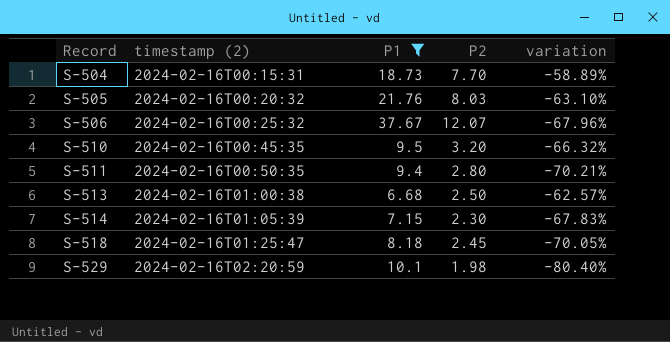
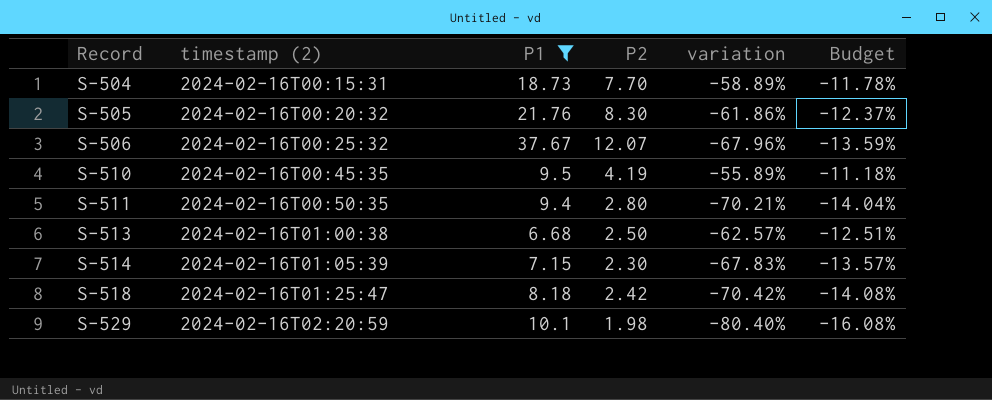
column Budget | formula: none -> [variation] * 0.2
S-505 | P2: 8.03 -> 8.30
S-505 | variation: -63.10% -> -61.86%
S-510 | P2: 3.20 -> 4.19
S-510 | variation: -66.32% -> -55.89%
S-518 | P2: 2.45 -> 2.42
S-518 | variation: -70.05% -> -70.42%

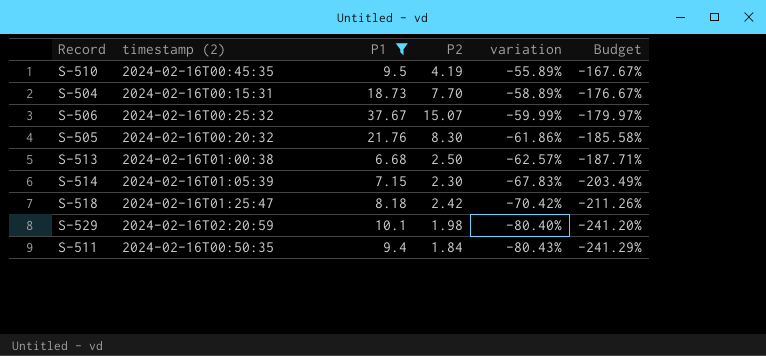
row order: Record ascending -> variation descending
column Budget | formula: [variation] * 0.2 -> [variation] * 3
S-506 | P2: 12.07 -> 15.07
S-506 | variation: -67.96% -> -59.99%
S-511 | P2: 2.80 -> 1.84
S-511 | variation: -70.21% -> -80.43%

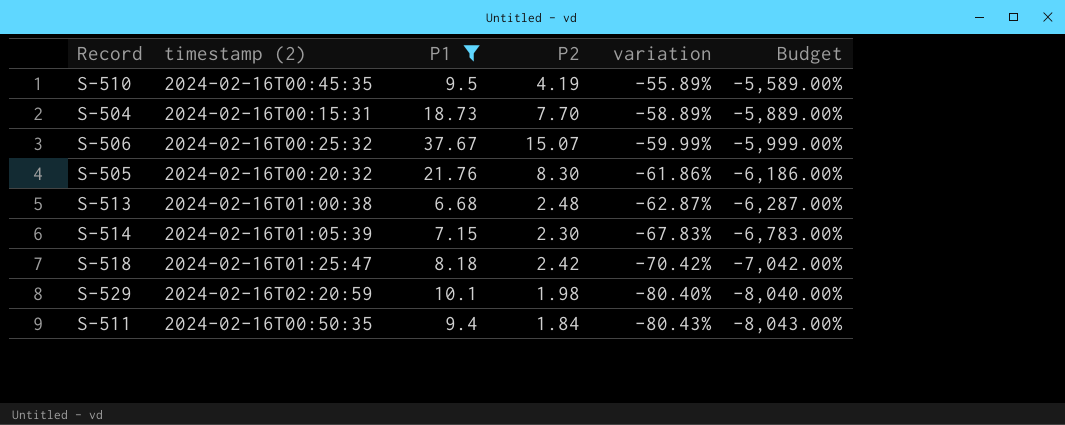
column Budget | formula: [variation] * 3 -> [variation] * 100
S-513 | P2: 2.50 -> 2.48
S-513 | variation: -62.57% -> -62.87%

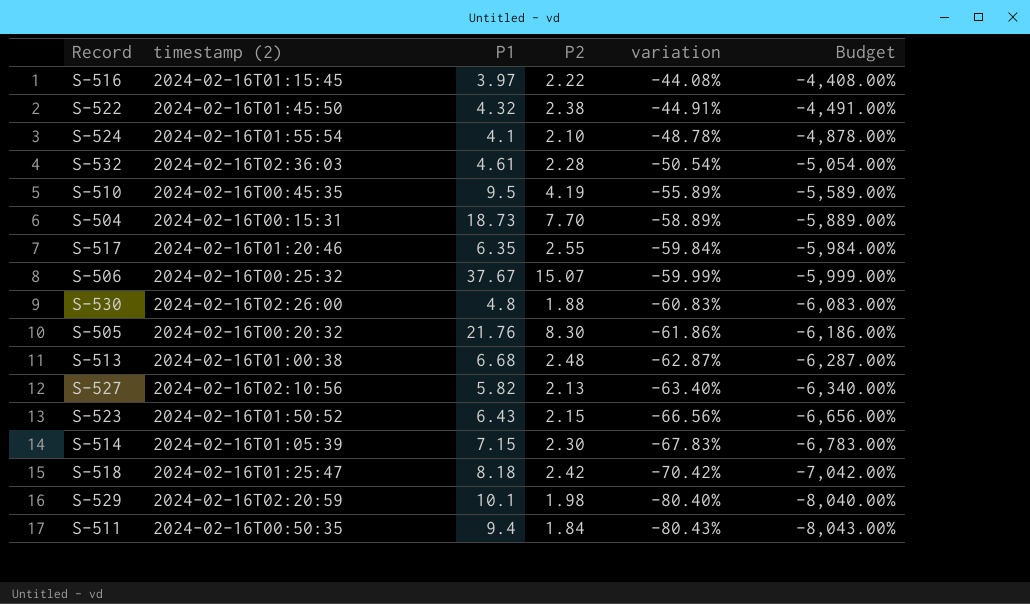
filter: P1 >= 6.68 -> none

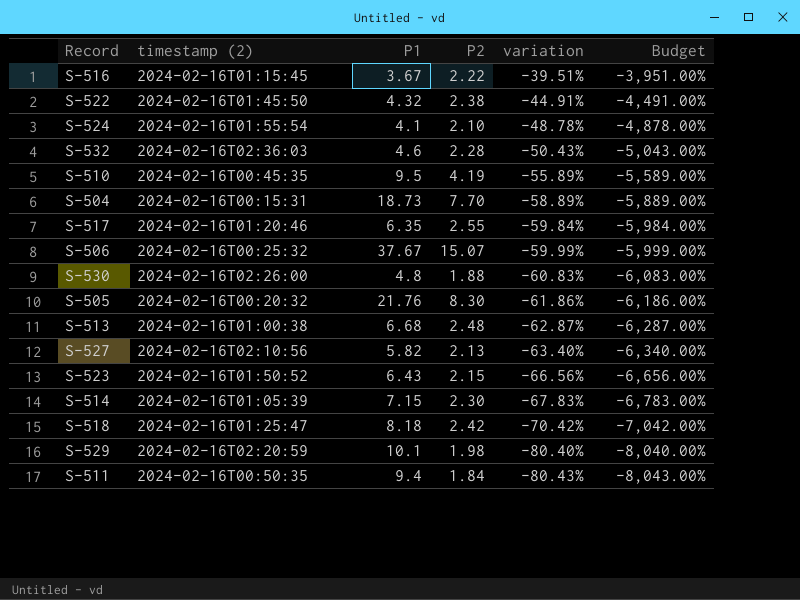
S-516 | P1: 3.97 -> 3.67
S-516 | variation: -44.08% -> -39.51%
S-516 | Budget: -4,408.00% -> -3,951.00%
S-532 | P1: 4.61 -> 4.6
S-532 | variation: -50.54% -> -50.43%
S-532 | Budget: -5,054.00% -> -5,043.00%

